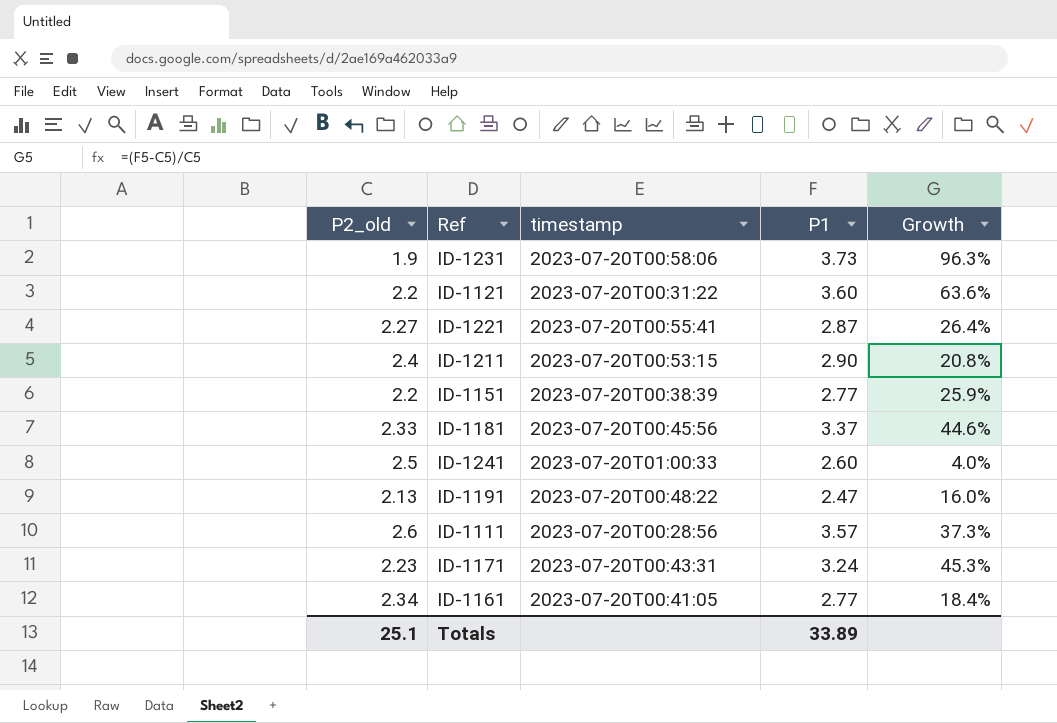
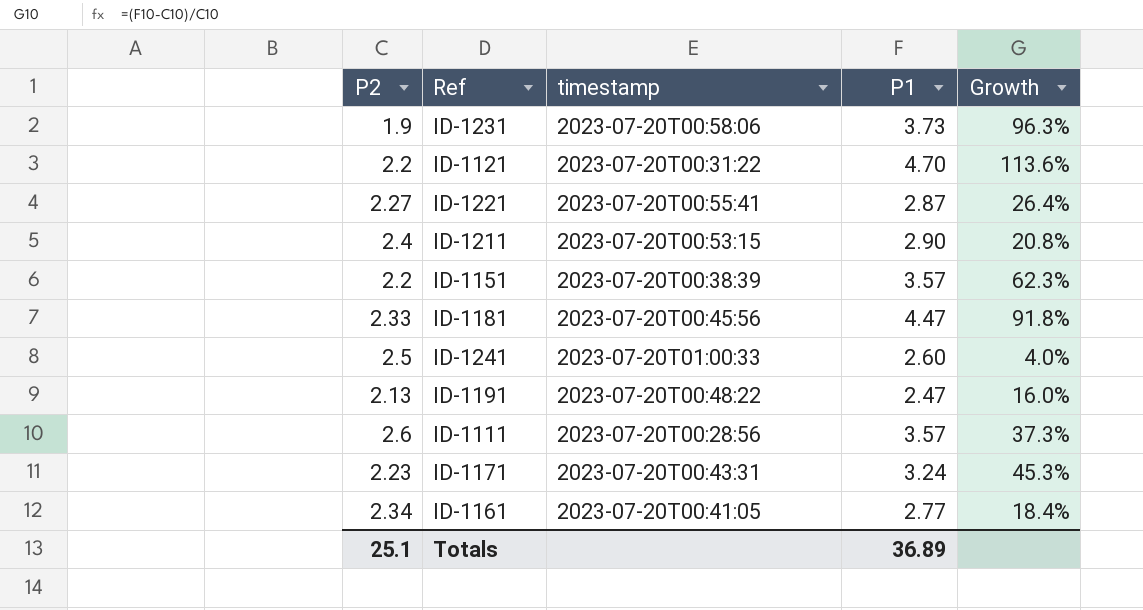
column name: P2_old -> P2
ID-1121 | P1: 3.60 -> 4.70
ID-1121 | Growth: 63.6% -> 113.6%
ID-1151 | P1: 2.77 -> 3.57
ID-1151 | Growth: 25.9% -> 62.3%
ID-1181 | P1: 3.37 -> 4.47
ID-1181 | Growth: 44.6% -> 91.8%
Totals | P1: 33.89 -> 36.89

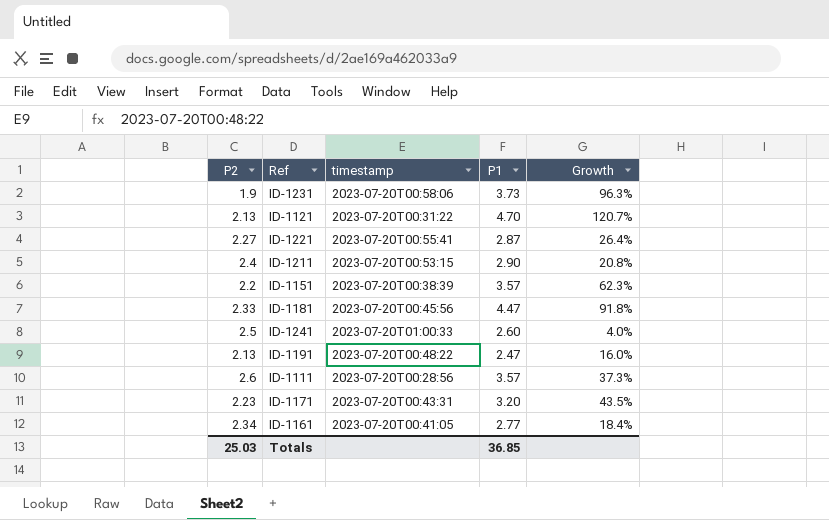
ID-1121 | P2: 2.2 -> 2.13
ID-1121 | Growth: 113.6% -> 120.7%
ID-1171 | P1: 3.24 -> 3.20
ID-1171 | Growth: 45.3% -> 43.5%
Totals | P2: 25.1 -> 25.03
Totals | P1: 36.89 -> 36.85

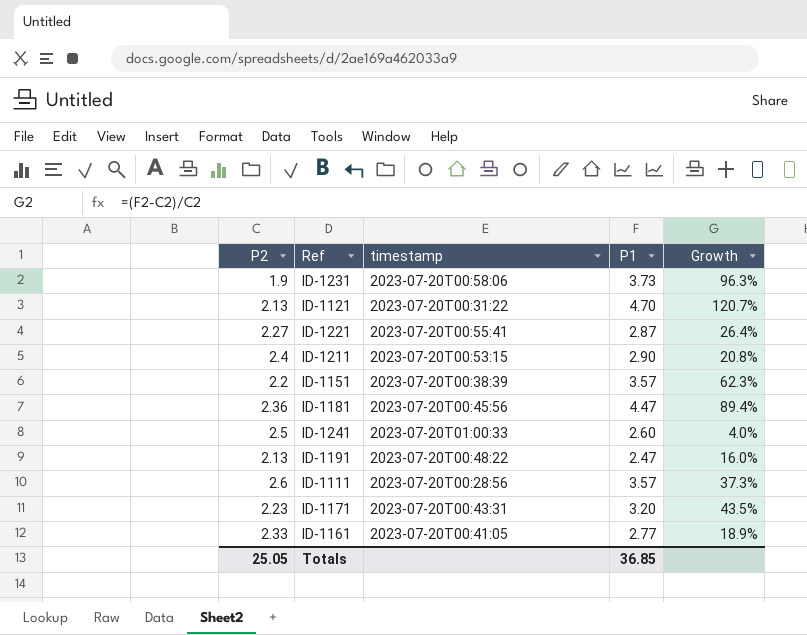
ID-1181 | P2: 2.33 -> 2.36
ID-1181 | Growth: 91.8% -> 89.4%
ID-1161 | P2: 2.34 -> 2.33
ID-1161 | Growth: 18.4% -> 18.9%
Totals | P2: 25.03 -> 25.05

